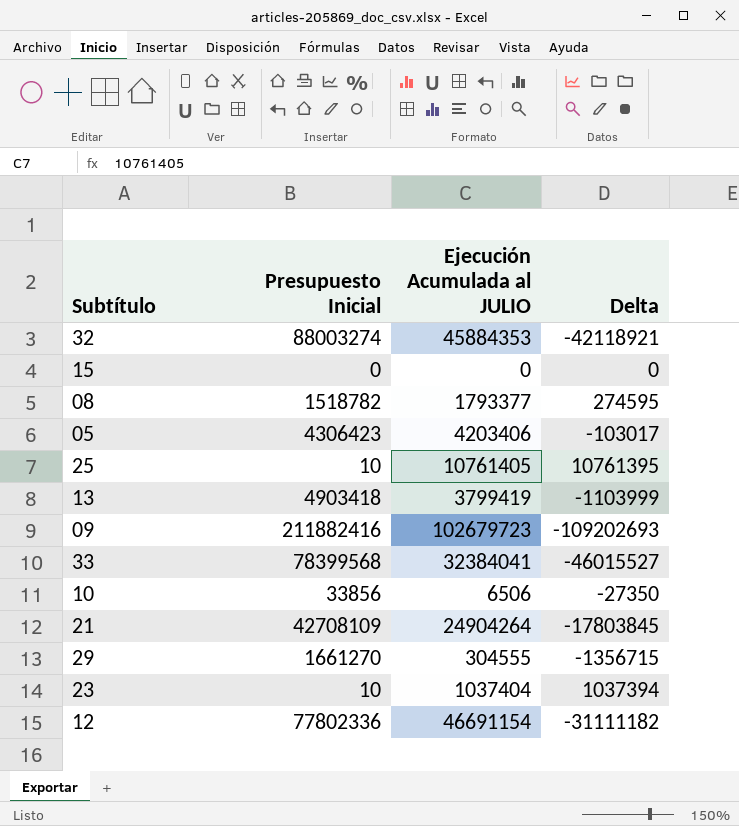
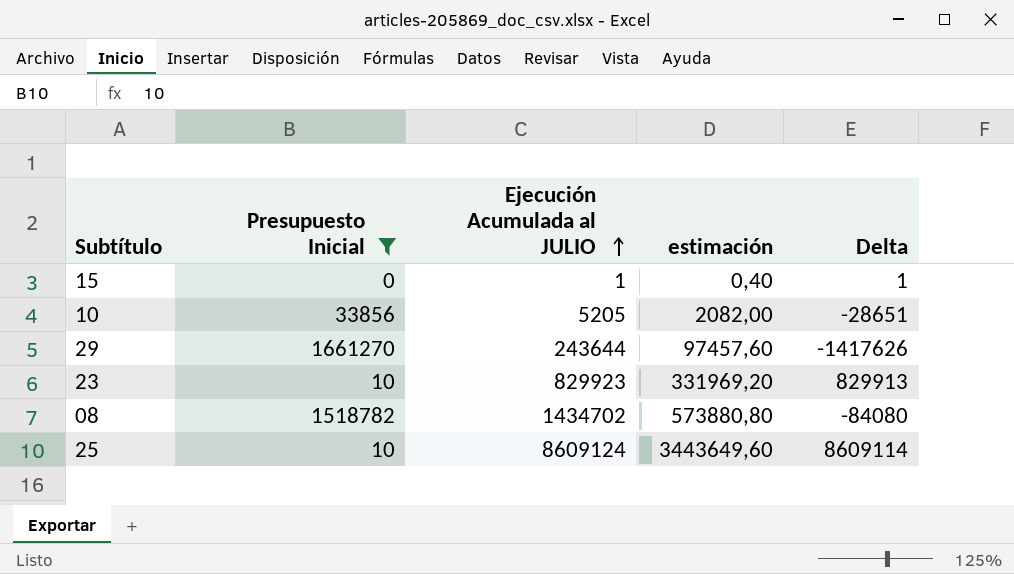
filter: none -> Presupuesto Inicial <= 1661270
row order: none -> Ejecución Acumulada al JULIO ascending
column estimación | formula: none -> [Ejecución Acumulada al JULIO] * 0,4
15 | Ejecución Acumulada al JULIO: 0 -> 1
15 | Delta: 0 -> 1
10 | Ejecución Acumulada al JULIO: 6506 -> 5205
10 | Delta: -27350 -> -28651
29 | Ejecución Acumulada al JULIO: 304555 -> 243644
29 | Delta: -1356715 -> -1417626
23 | Ejecución Acumulada al JULIO: 1037404 -> 829923
23 | Delta: 1037394 -> 829913
08 | Ejecución Acumulada al JULIO: 1793377 -> 1434702
08 | Delta: 274595 -> -84080
25 | Ejecución Acumulada al JULIO: 10761405 -> 8609124
25 | Delta: 10761395 -> 8609114

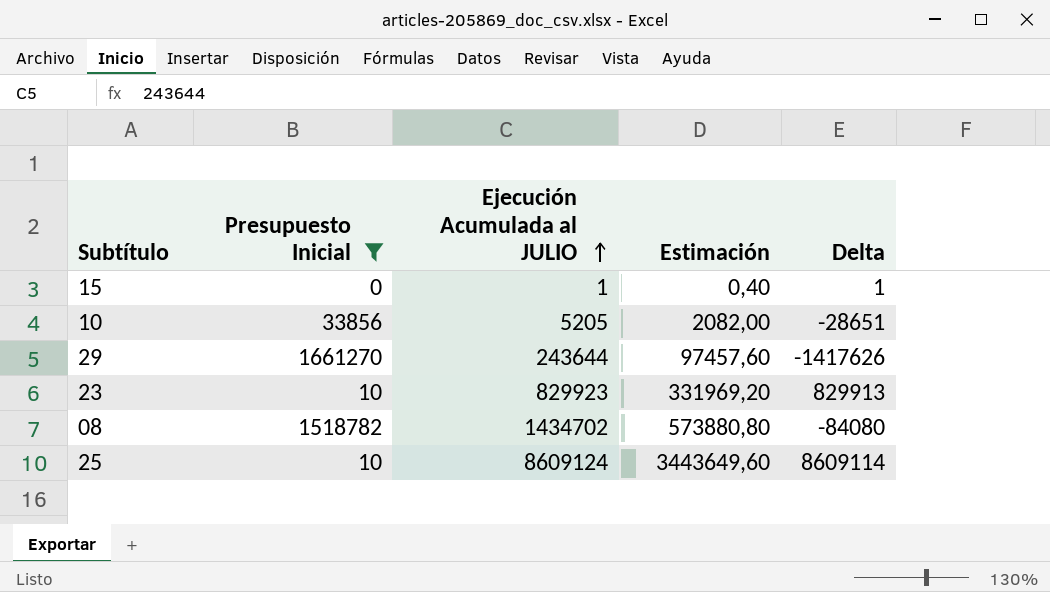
column name: estimación -> Estimación

